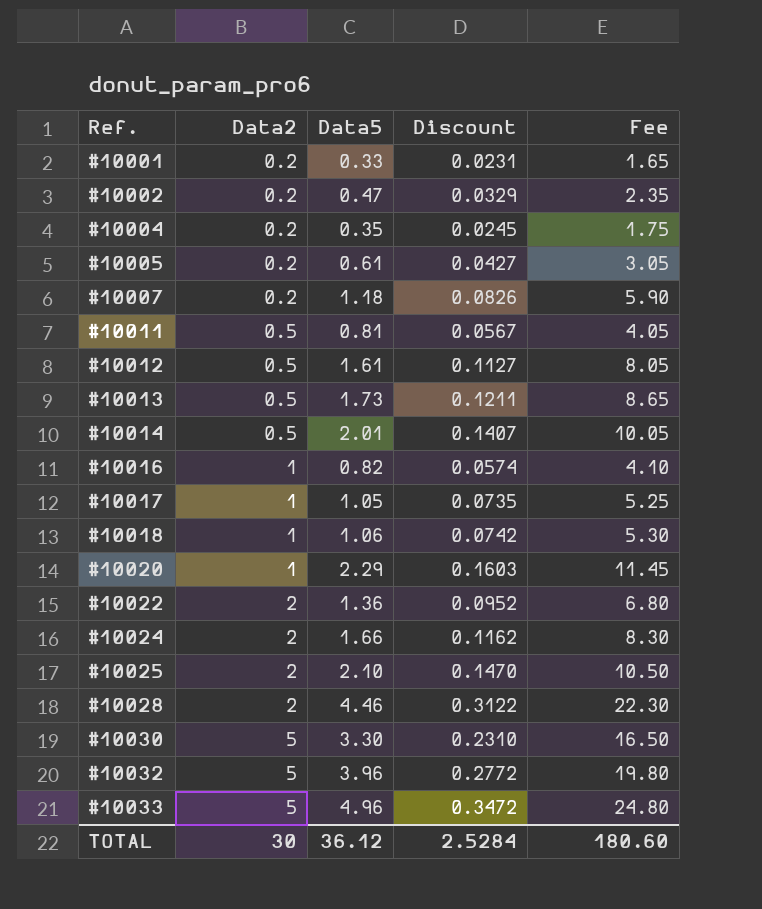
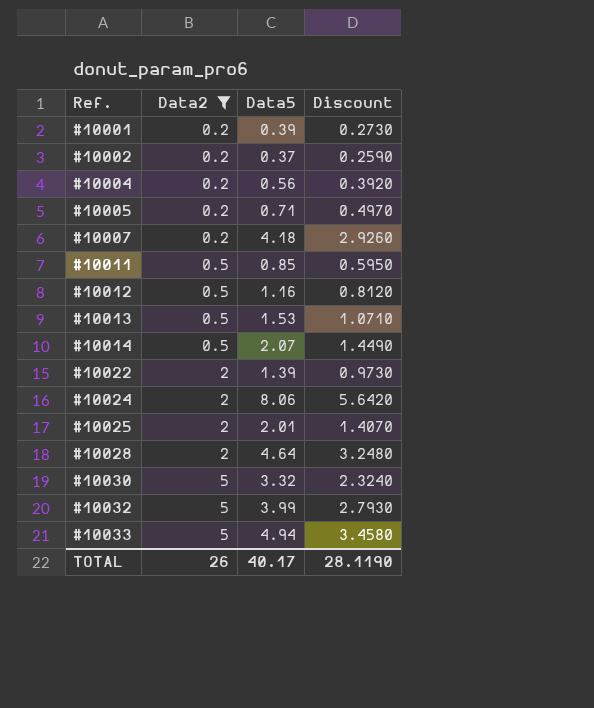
filter: none -> Data2 != 1
column Fee | formula: [Data5] * 5 -> none
column Discount | formula: [Data5] * 0.07 -> [Data5] * 0.7
#10001 | Data5: 0.33 -> 0.39
#10002 | Data5: 0.47 -> 0.37
#10004 | Data5: 0.35 -> 0.56
#10005 | Data5: 0.61 -> 0.71
#10007 | Data5: 1.18 -> 4.18
#10011 | Data5: 0.81 -> 0.85
#10012 | Data5: 1.61 -> 1.16
#10013 | Data5: 1.73 -> 1.53
#10014 | Data5: 2.01 -> 2.07
#10022 | Data5: 1.36 -> 1.39
#10024 | Data5: 1.66 -> 8.06
#10025 | Data5: 2.10 -> 2.01
#10028 | Data5: 4.46 -> 4.64
#10030 | Data5: 3.30 -> 3.32
#10032 | Data5: 3.96 -> 3.99
#10033 | Data5: 4.96 -> 4.94
TOTAL | Data2: 30 -> 26
TOTAL | Data5: 36.12 -> 40.17
TOTAL | Discount: 2.5284 -> 28.1190

